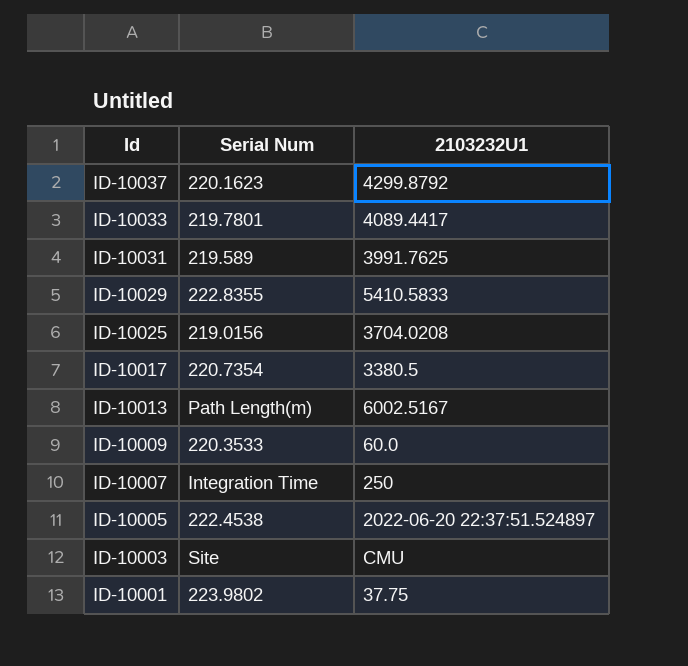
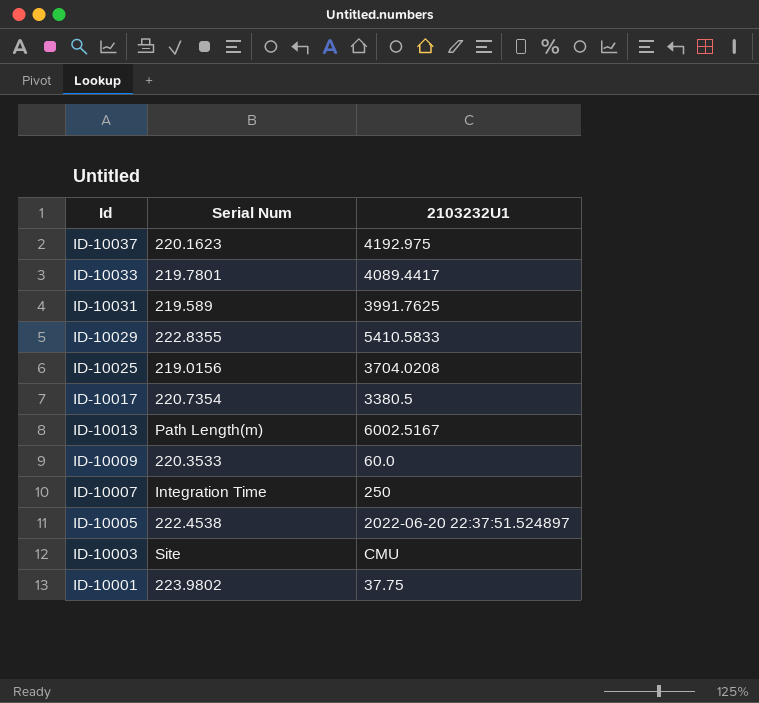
ID-10037 | 2103232U1: 4299.8792 -> 4192.975

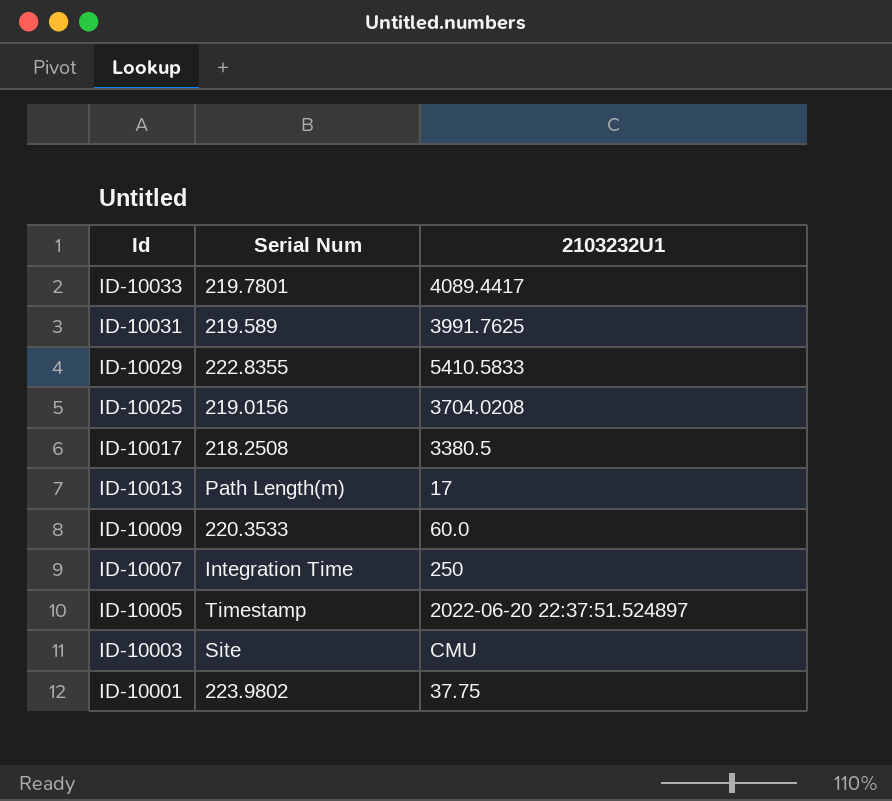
row ID-10037: 220.1623 | 4192.975 -> none
ID-10017 | Serial Num: 220.7354 -> 218.2508
ID-10013 | 2103232U1: 6002.5167 -> 17
ID-10005 | Serial Num: 222.4538 -> Timestamp

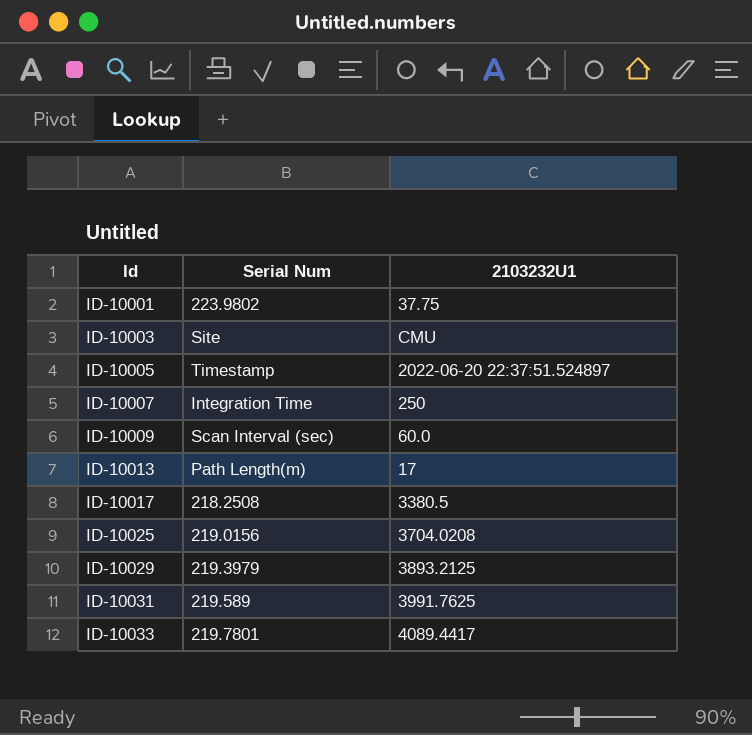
row order: Id descending -> Id ascending
ID-10009 | Serial Num: 220.3533 -> Scan Interval (sec)
ID-10029 | Serial Num: 222.8355 -> 219.3979
ID-10029 | 2103232U1: 5410.5833 -> 3893.2125

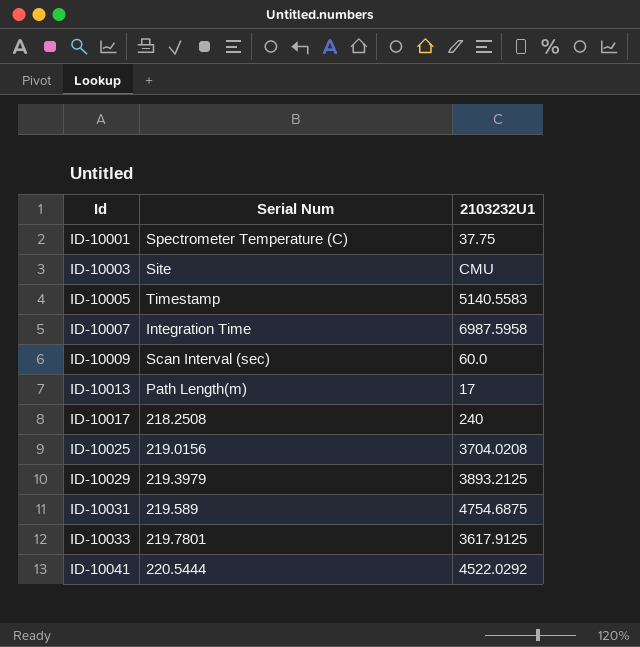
ID-10001 | Serial Num: 223.9802 -> Spectrometer Temperature (C)
ID-10005 | 2103232U1: 2022-06-20 22:37:51.524897 -> 5140.5583
ID-10007 | 2103232U1: 250 -> 6987.5958
ID-10017 | 2103232U1: 3380.5 -> 240
ID-10031 | 2103232U1: 3991.7625 -> 4754.6875
ID-10033 | 2103232U1: 4089.4417 -> 3617.9125
row ID-10041: none -> 220.5444 | 4522.0292

